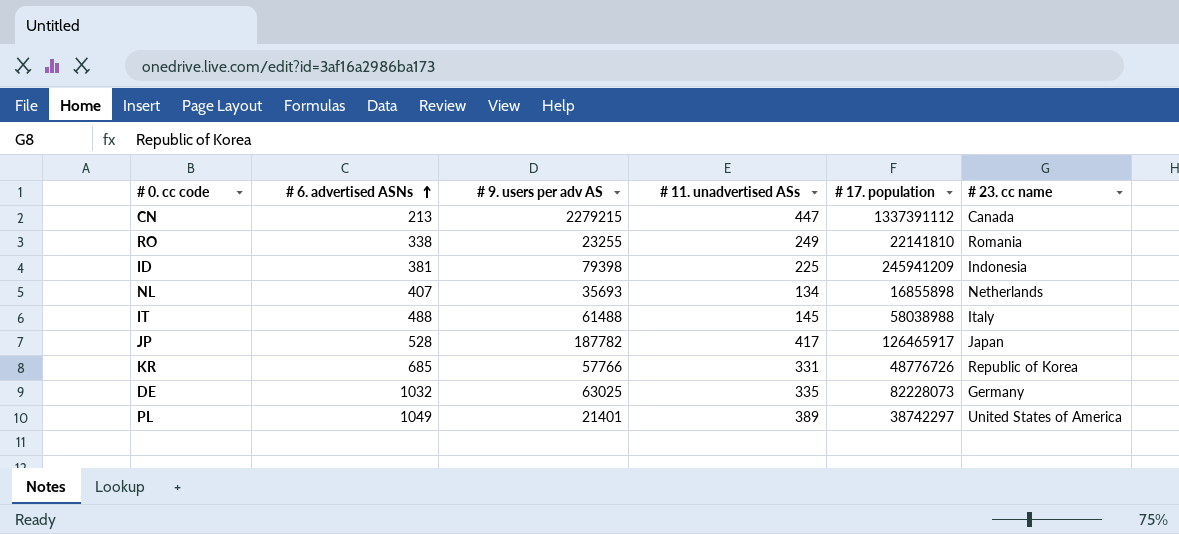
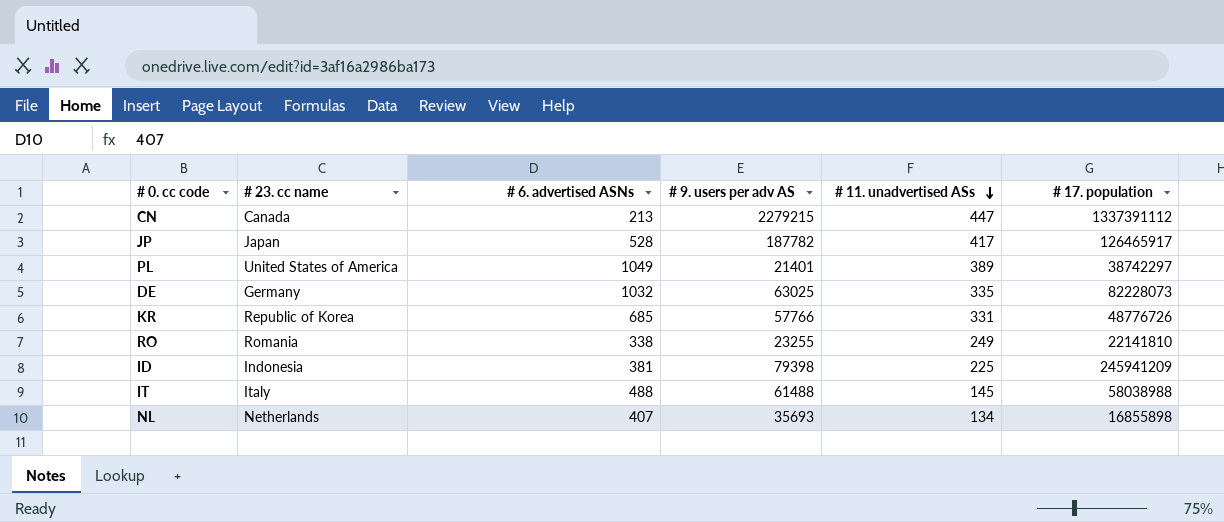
row order: # 6. advertised ASNs ascending -> # 11. unadvertised ASs descending
column # 23. cc name | position: 6 -> 2

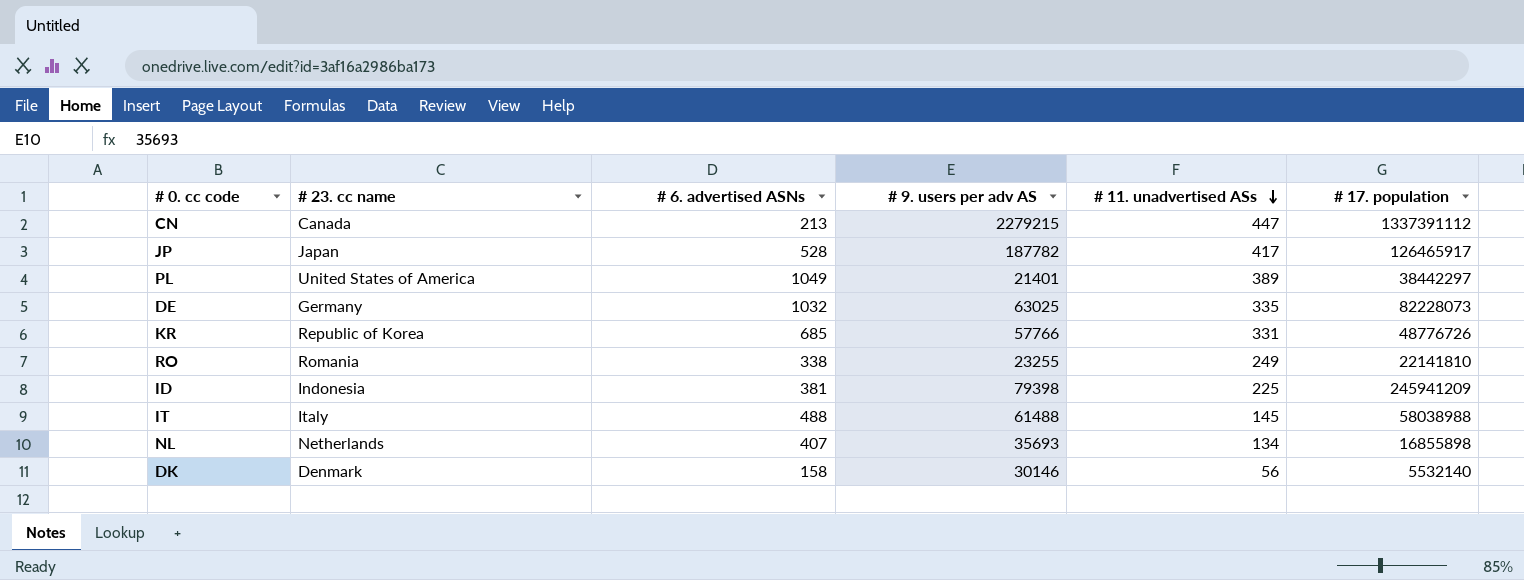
PL | # 17. population: 38742297 -> 38442297
row DK: none -> Denmark | 158 | 30146 | 56 | 5532140

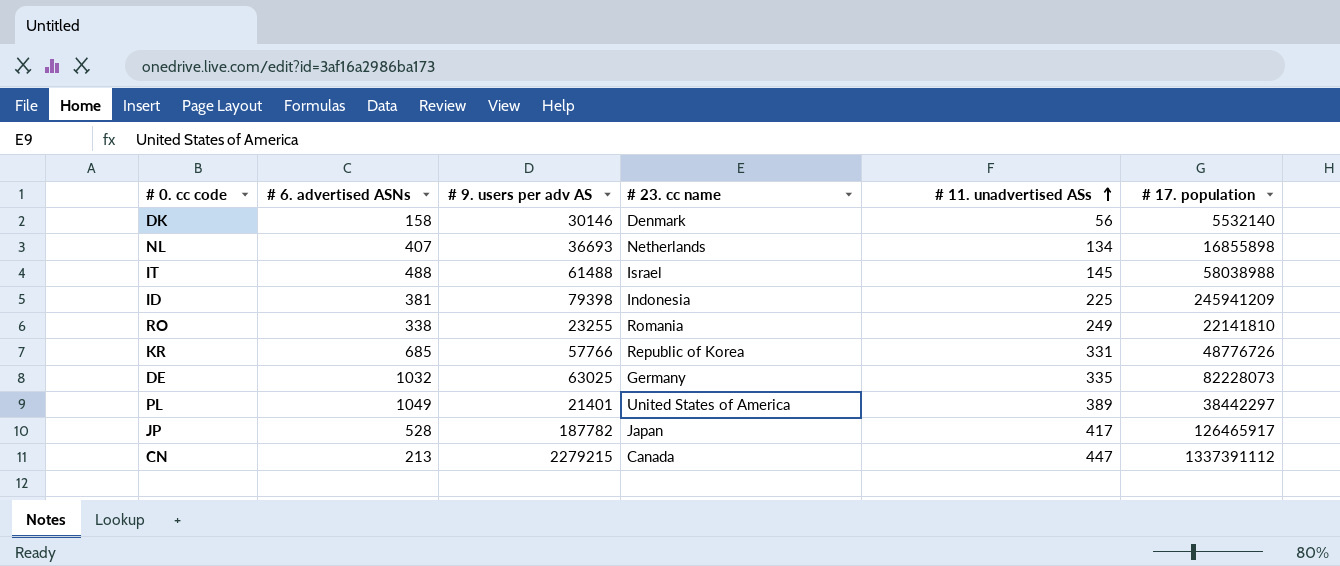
row order: # 11. unadvertised ASs descending -> # 11. unadvertised ASs ascending
column # 23. cc name | position: 2 -> 4
NL | # 9. users per adv AS: 35693 -> 36693
IT | # 23. cc name: Italy -> Israel

